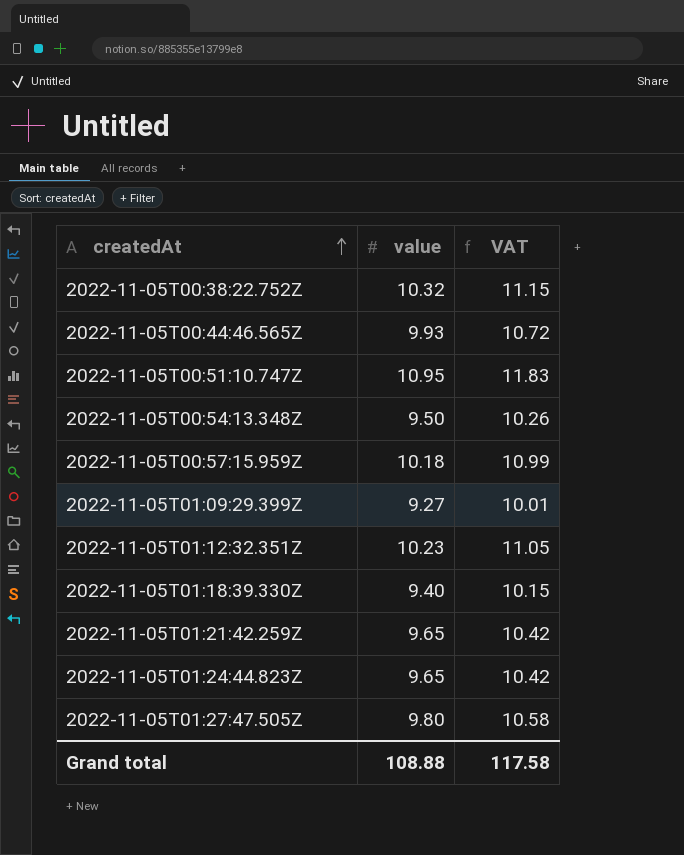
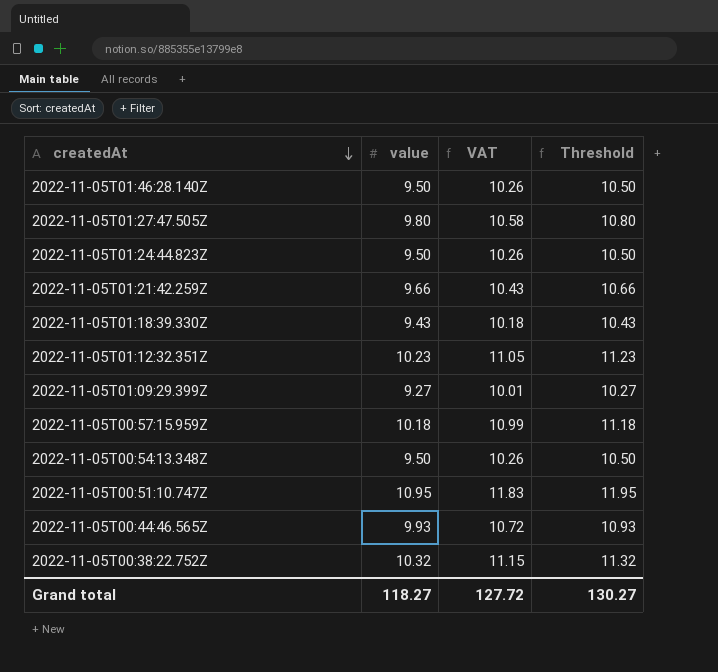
row order: createdAt ascending -> createdAt descending
column Threshold | formula: none -> [value] + 1
row 2022-11-05T01:46:28.140Z: none -> 9.50 | 10.26 | 10.50
2022-11-05T01:24:44.823Z | value: 9.65 -> 9.50
2022-11-05T01:24:44.823Z | VAT: 10.42 -> 10.26
2022-11-05T01:21:42.259Z | value: 9.65 -> 9.66
2022-11-05T01:21:42.259Z | VAT: 10.42 -> 10.43
2022-11-05T01:18:39.330Z | value: 9.40 -> 9.43
2022-11-05T01:18:39.330Z | VAT: 10.15 -> 10.18
Grand total | value: 108.88 -> 118.27
Grand total | VAT: 117.58 -> 127.72

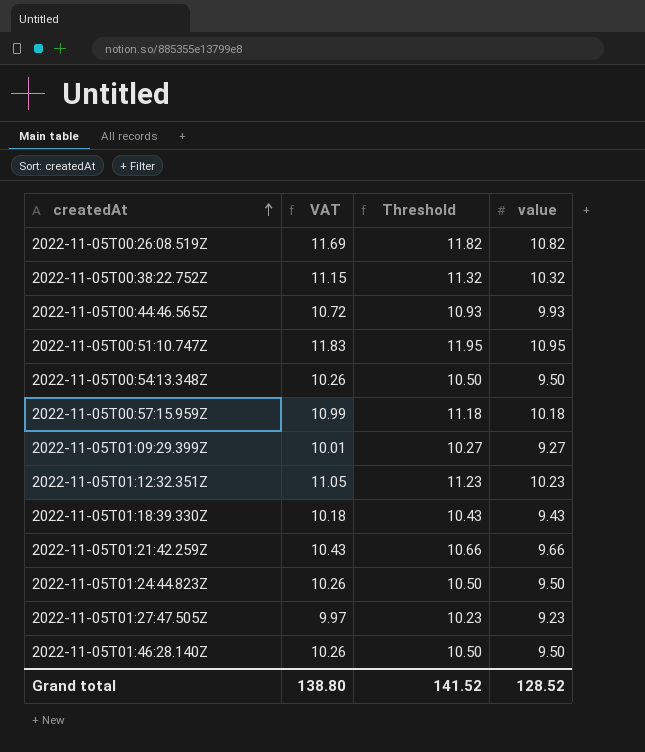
row order: createdAt descending -> createdAt ascending
column value | position: 2 -> 4
row 2022-11-05T00:26:08.519Z: none -> 11.69 | 11.82 | 10.82
2022-11-05T01:27:47.505Z | VAT: 10.58 -> 9.97
2022-11-05T01:27:47.505Z | Threshold: 10.80 -> 10.23
2022-11-05T01:27:47.505Z | value: 9.80 -> 9.23
Grand total | VAT: 127.72 -> 138.80
Grand total | Threshold: 130.27 -> 141.52
Grand total | value: 118.27 -> 128.52

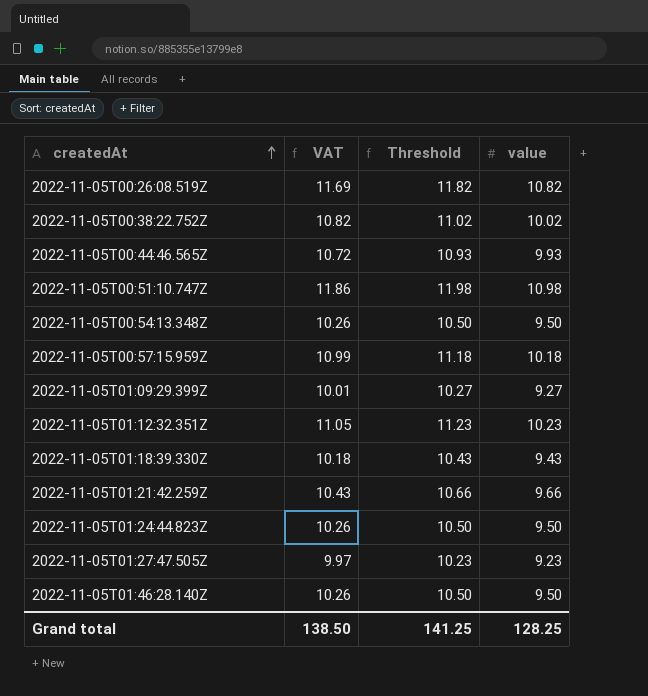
2022-11-05T00:38:22.752Z | VAT: 11.15 -> 10.82
2022-11-05T00:38:22.752Z | Threshold: 11.32 -> 11.02
2022-11-05T00:38:22.752Z | value: 10.32 -> 10.02
2022-11-05T00:51:10.747Z | VAT: 11.83 -> 11.86
2022-11-05T00:51:10.747Z | Threshold: 11.95 -> 11.98
2022-11-05T00:51:10.747Z | value: 10.95 -> 10.98
Grand total | VAT: 138.80 -> 138.50
Grand total | Threshold: 141.52 -> 141.25
Grand total | value: 128.52 -> 128.25

